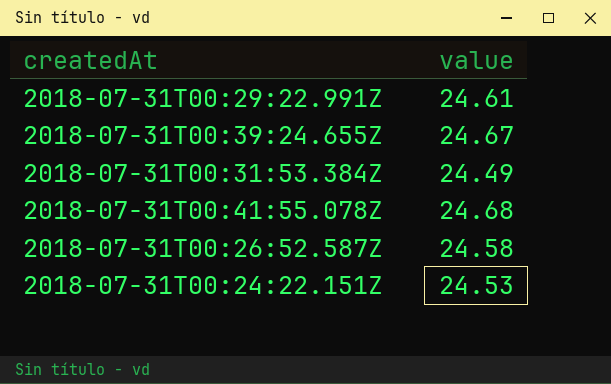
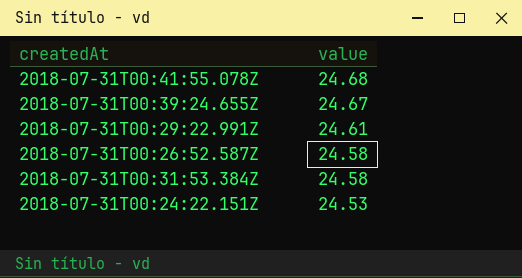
row order: none -> value descending
2018-07-31T00:31:53.384Z | value: 24.49 -> 24.58

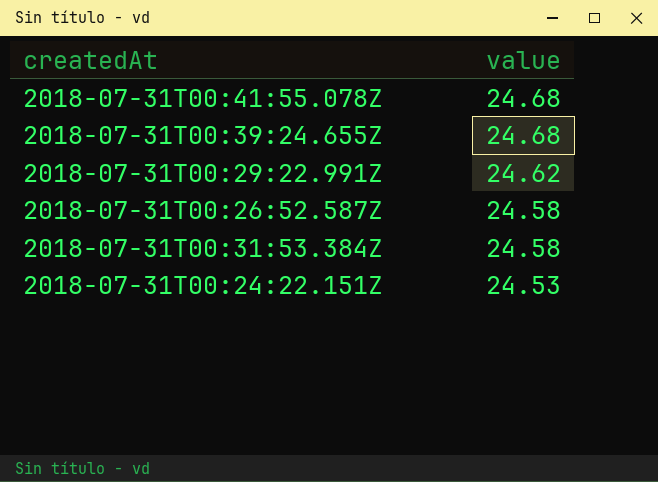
2018-07-31T00:39:24.655Z | value: 24.67 -> 24.68
2018-07-31T00:29:22.991Z | value: 24.61 -> 24.62

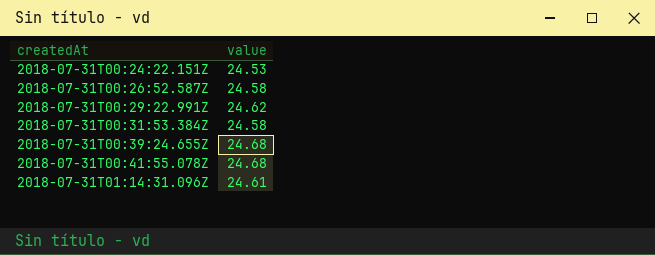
row order: value descending -> createdAt ascending
row 2018-07-31T01:14:31.096Z: none -> 24.61

